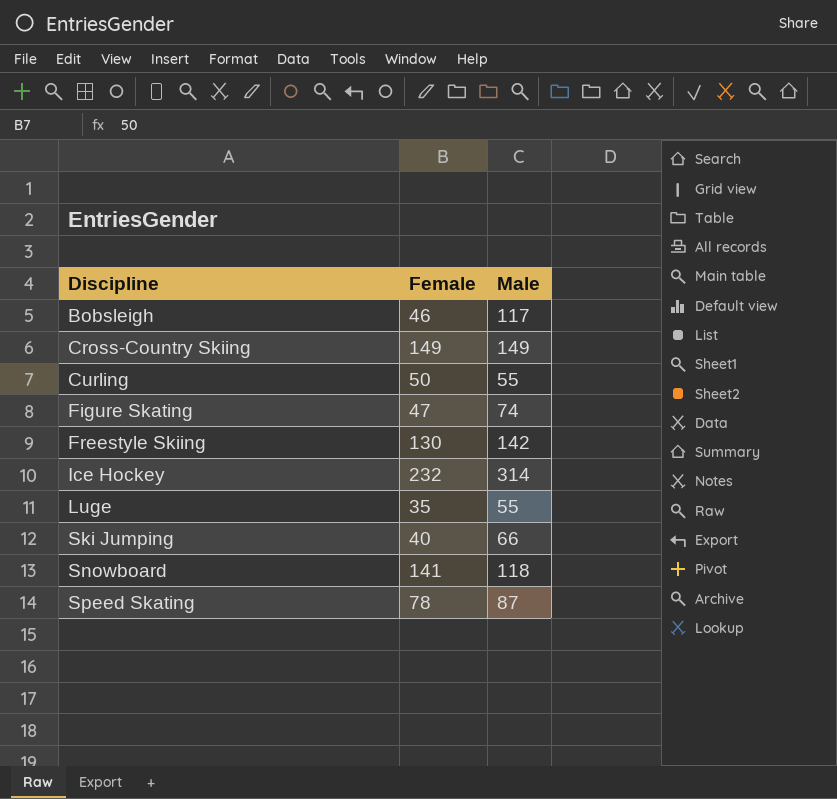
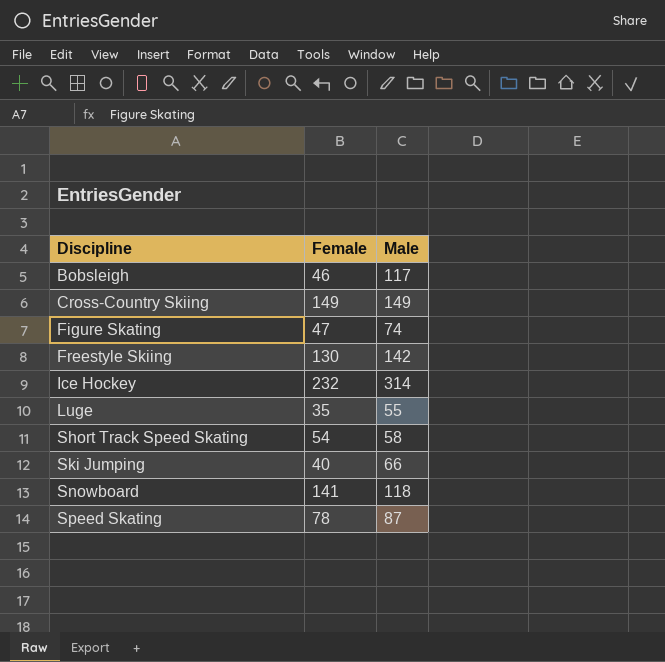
row Curling: 50 | 55 -> none
row Short Track Speed Skating: none -> 54 | 58

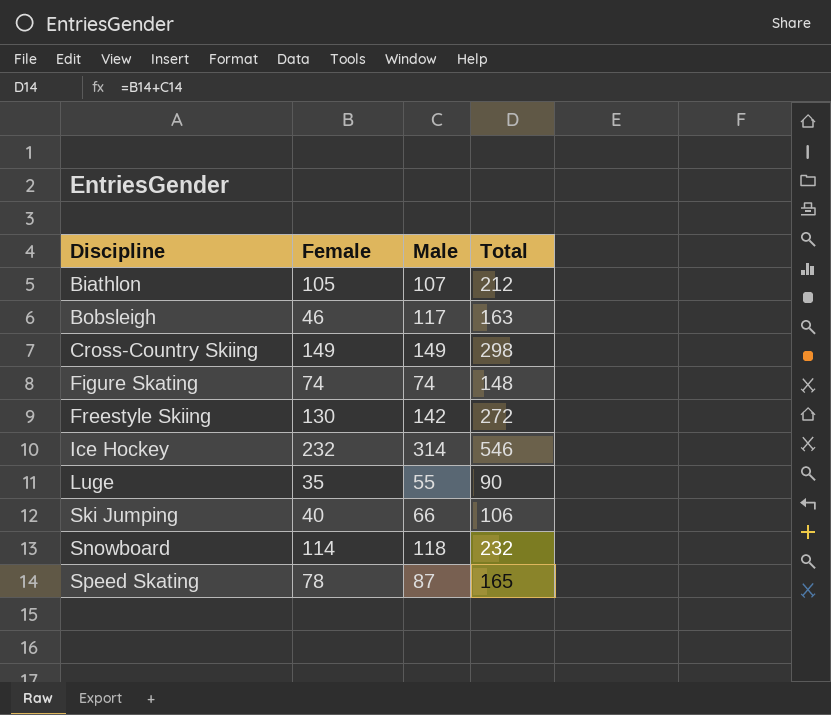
column Total | formula: none -> [Female] + [Male]
row Short Track Speed Skating: 54 | 58 -> none
row Biathlon: none -> 105 | 107 | 212
Figure Skating | Female: 47 -> 74
Snowboard | Female: 141 -> 114

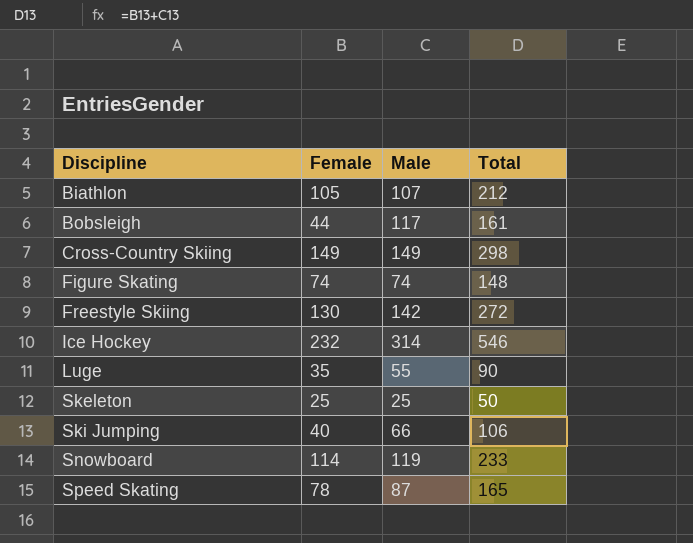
Bobsleigh | Female: 46 -> 44
Bobsleigh | Total: 163 -> 161
row Skeleton: none -> 25 | 25 | 50
Snowboard | Male: 118 -> 119
Snowboard | Total: 232 -> 233

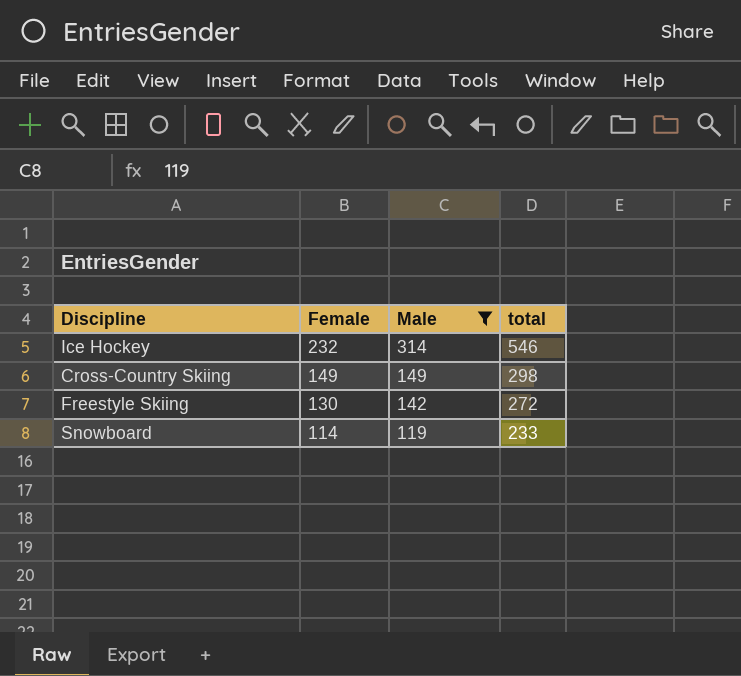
filter: none -> Male >= 119
row order: Discipline ascending -> Female descending
column name: Total -> total

